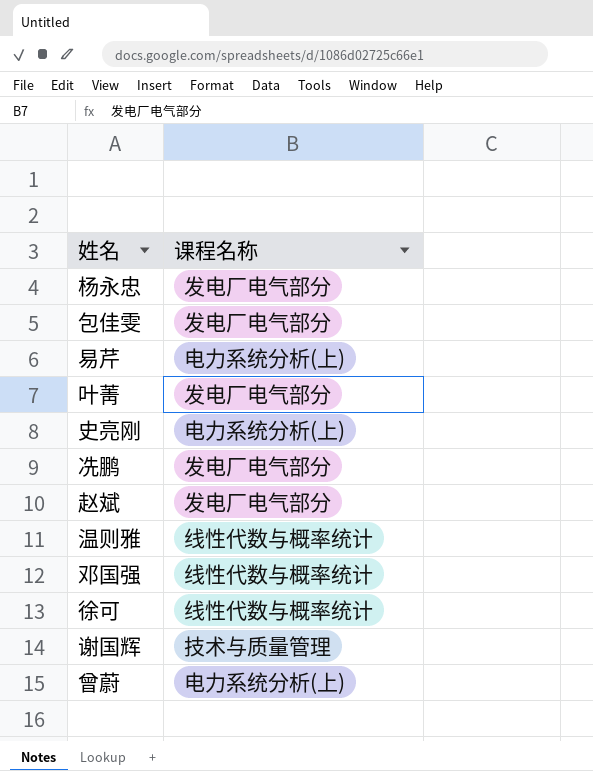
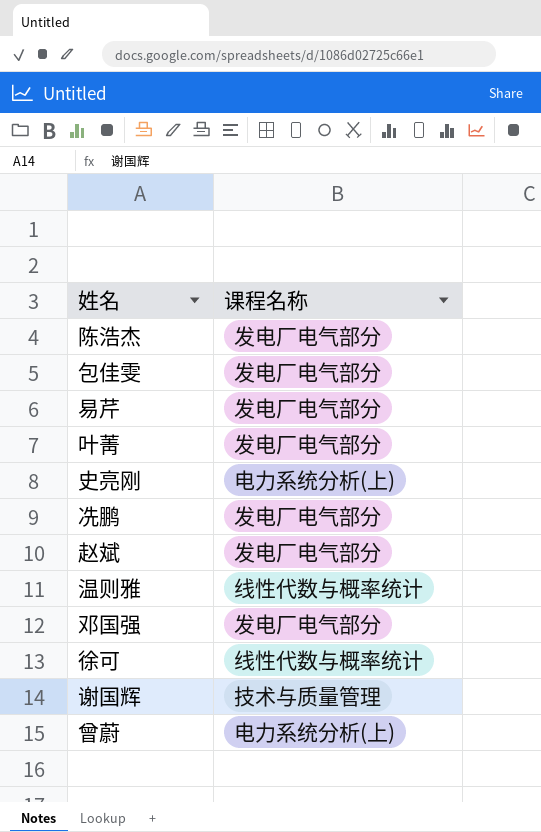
row 杨永忠: 发电厂电气部分 -> none
row 陈浩杰: none -> 发电厂电气部分
易芹 | 课程名称: 电力系统分析(上) -> 发电厂电气部分
邓国强 | 课程名称: 线性代数与概率统计 -> 发电厂电气部分

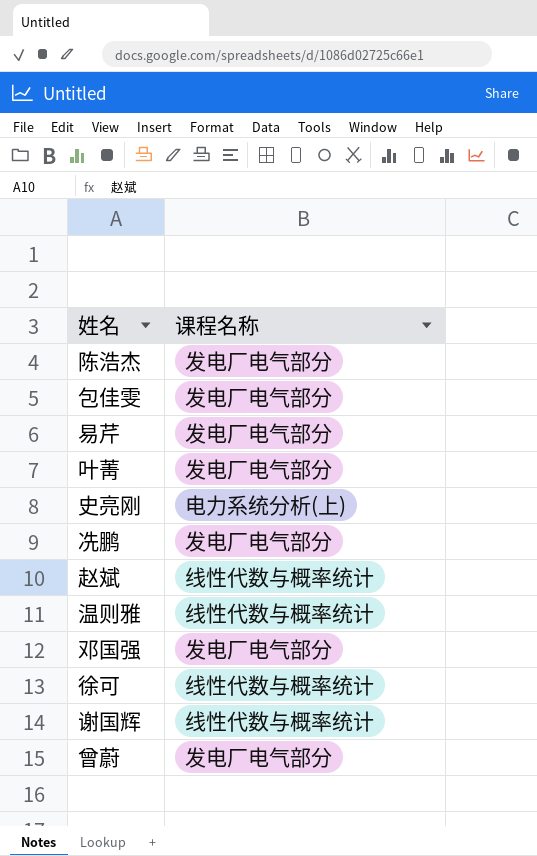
赵斌 | 课程名称: 发电厂电气部分 -> 线性代数与概率统计
谢国辉 | 课程名称: 技术与质量管理 -> 线性代数与概率统计
曾蔚 | 课程名称: 电力系统分析(上) -> 发电厂电气部分

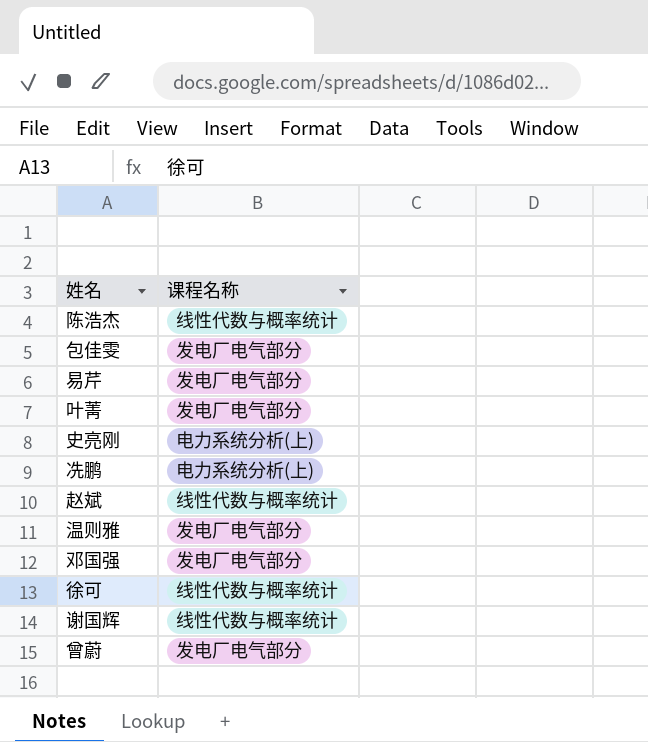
陈浩杰 | 课程名称: 发电厂电气部分 -> 线性代数与概率统计
冼鹏 | 课程名称: 发电厂电气部分 -> 电力系统分析(上)
温则雅 | 课程名称: 线性代数与概率统计 -> 发电厂电气部分

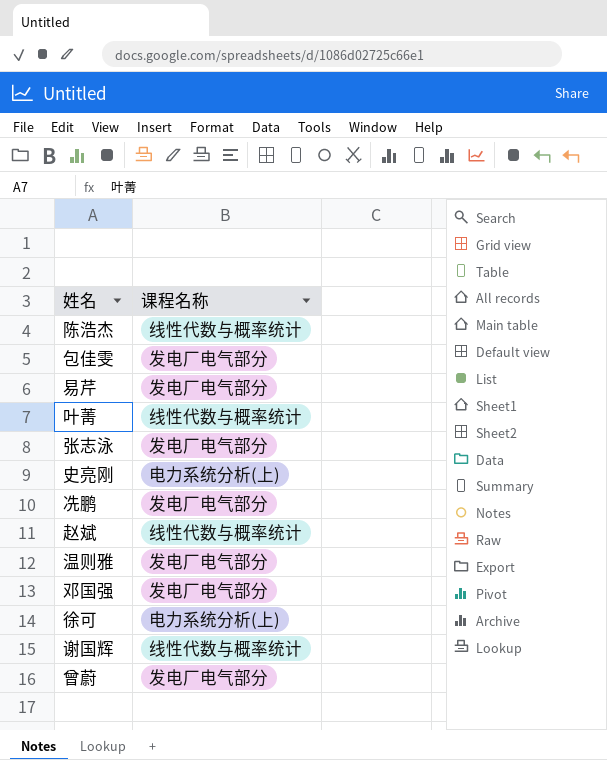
叶菁 | 课程名称: 发电厂电气部分 -> 线性代数与概率统计
row 张志泳: none -> 发电厂电气部分
冼鹏 | 课程名称: 电力系统分析(上) -> 发电厂电气部分
徐可 | 课程名称: 线性代数与概率统计 -> 电力系统分析(上)

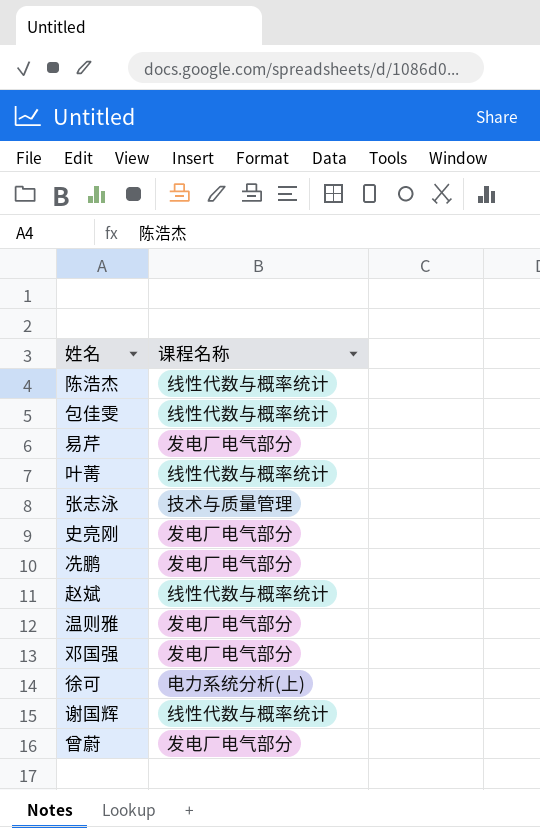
包佳雯 | 课程名称: 发电厂电气部分 -> 线性代数与概率统计
张志泳 | 课程名称: 发电厂电气部分 -> 技术与质量管理
史亮刚 | 课程名称: 电力系统分析(上) -> 发电厂电气部分

